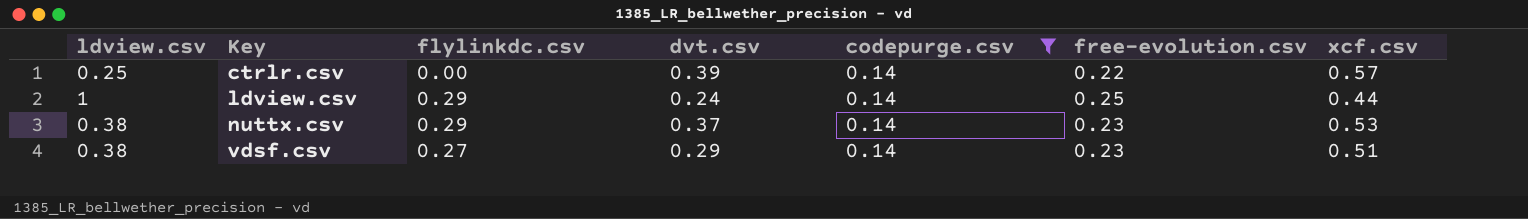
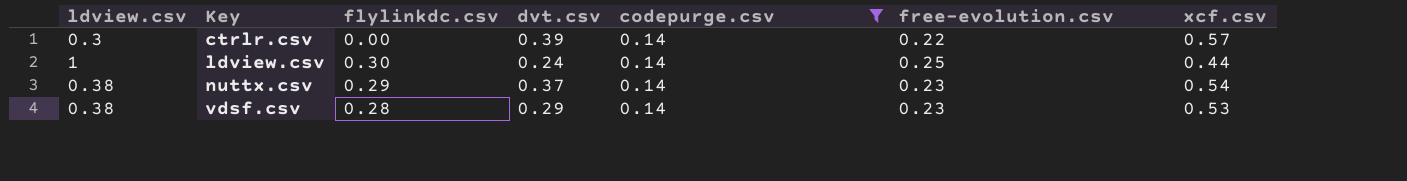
ctrlr.csv | ldview.csv: 0.25 -> 0.3
ldview.csv | flylinkdc.csv: 0.29 -> 0.30
nuttx.csv | xcf.csv: 0.53 -> 0.54
vdsf.csv | flylinkdc.csv: 0.27 -> 0.28
vdsf.csv | xcf.csv: 0.51 -> 0.53

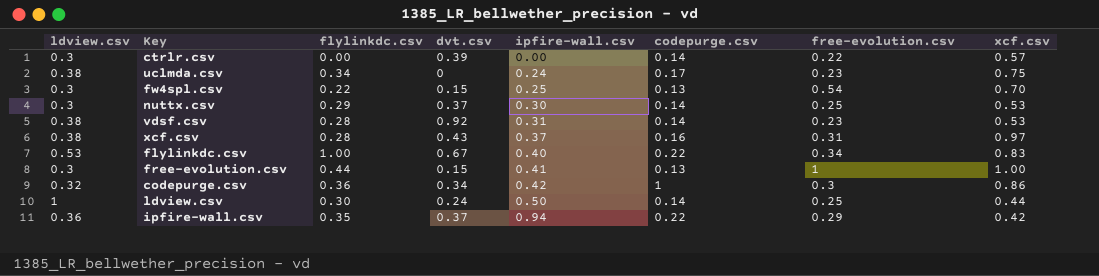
filter: codepurge.csv = 0.14 -> none
row order: Key ascending -> ipfire-wall.csv ascending
column ipfire-wall.csv | position: none -> 5
nuttx.csv | ldview.csv: 0.38 -> 0.3
nuttx.csv | free-evolution.csv: 0.23 -> 0.25
nuttx.csv | xcf.csv: 0.54 -> 0.53
vdsf.csv | dvt.csv: 0.29 -> 0.92

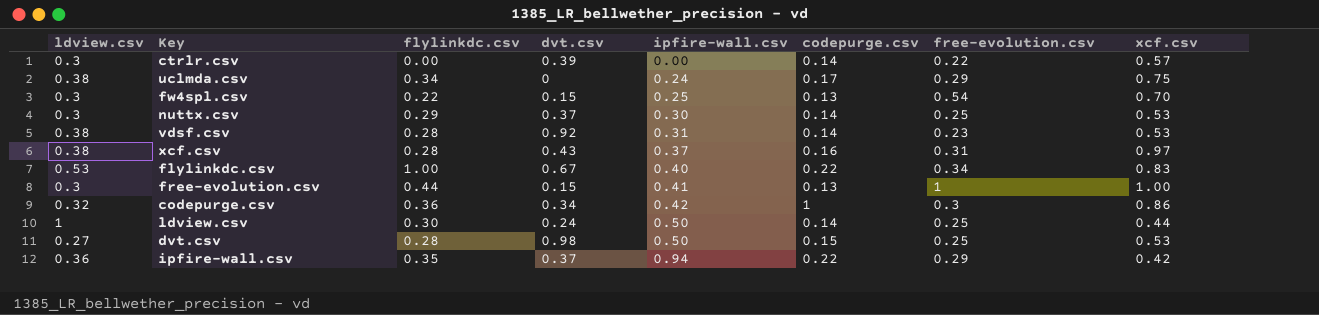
uclmda.csv | free-evolution.csv: 0.23 -> 0.29
row dvt.csv: none -> 0.27 | 0.28 | 0.98 | 0.50 | 0.15 | 0.25 | 0.53

